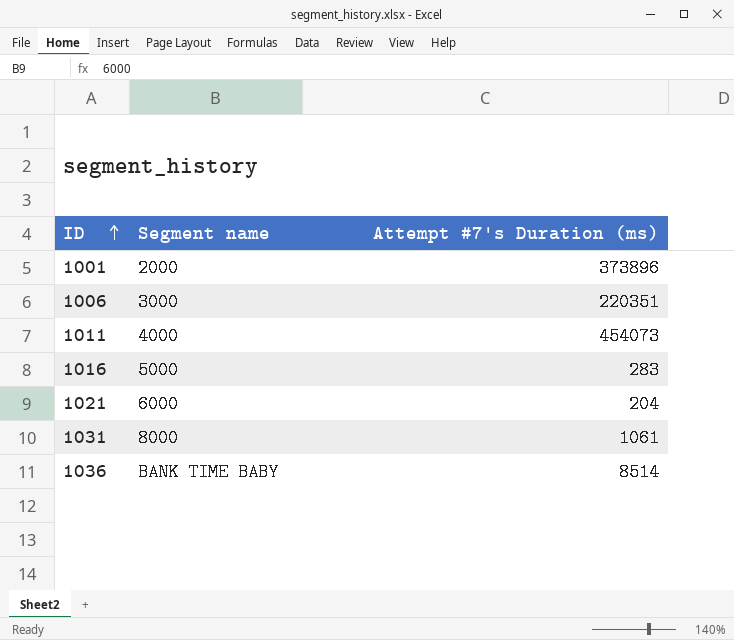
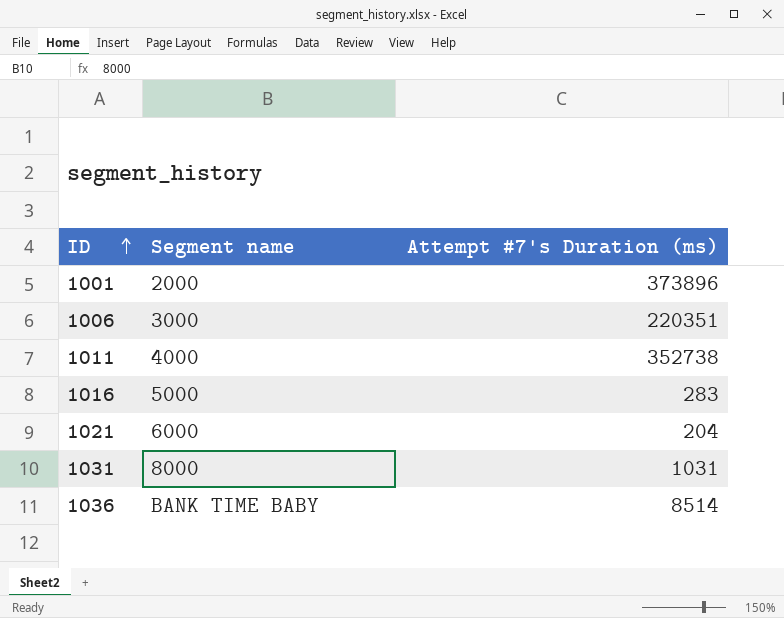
1011 | Attempt #7's Duration (ms): 454073 -> 352738
1031 | Attempt #7's Duration (ms): 1061 -> 1031

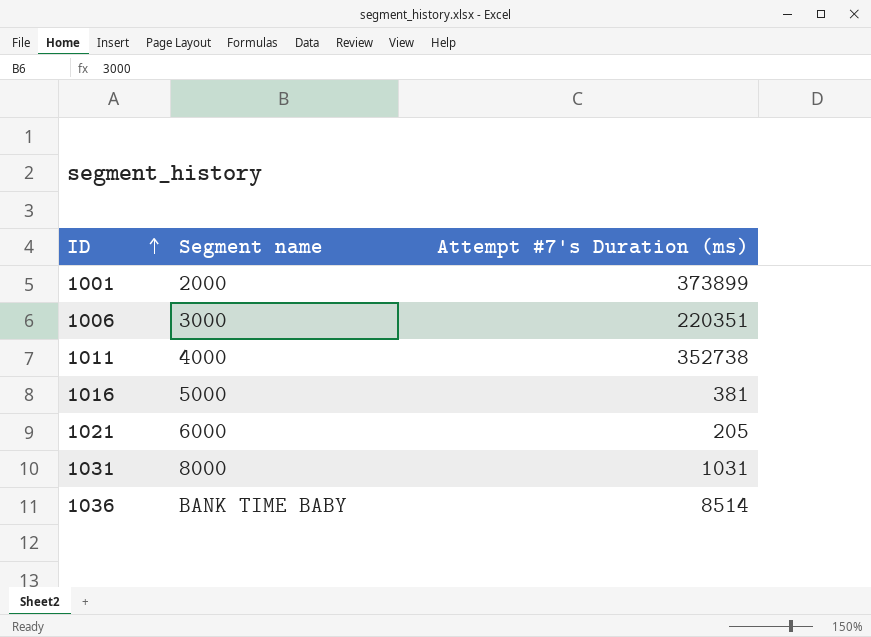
1001 | Attempt #7's Duration (ms): 373896 -> 373899
1016 | Attempt #7's Duration (ms): 283 -> 381
1021 | Attempt #7's Duration (ms): 204 -> 205

